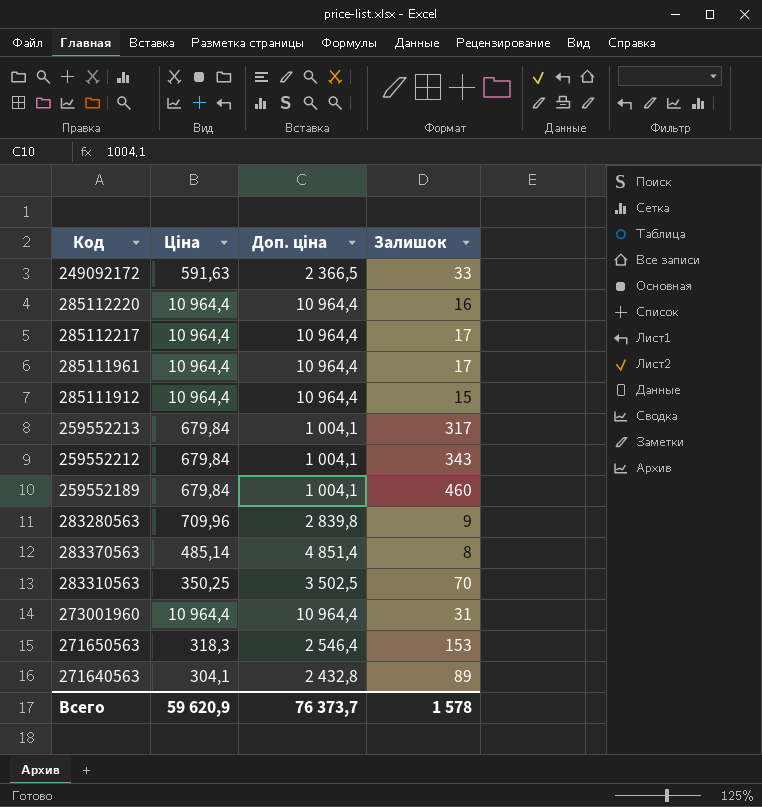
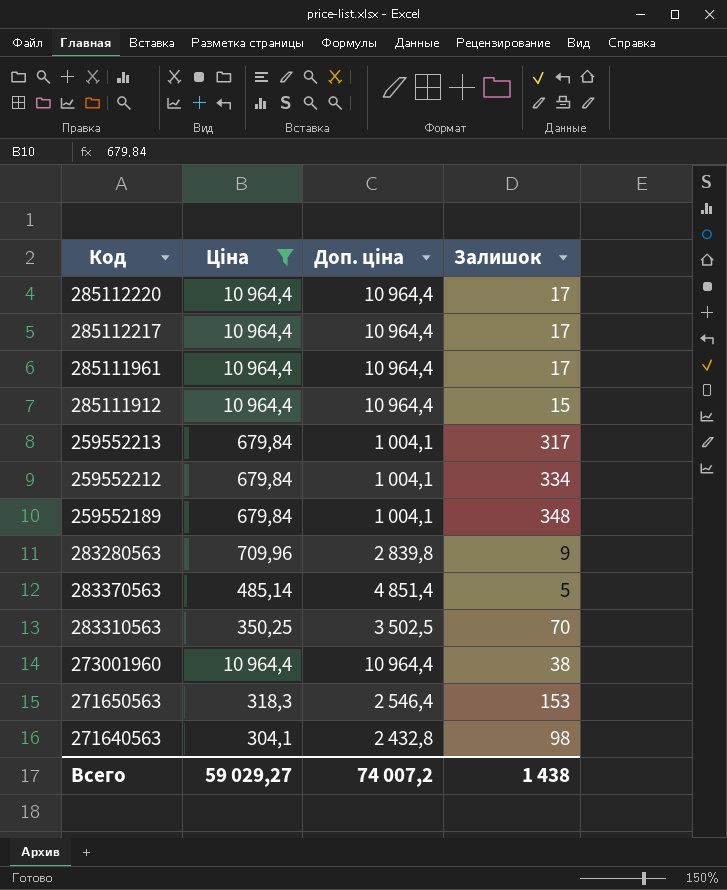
filter: none -> Ціна != 591,63
285112220 | Залишок: 16 -> 17
259552212 | Залишок: 343 -> 334
259552189 | Залишок: 460 -> 348
283370563 | Залишок: 8 -> 5
273001960 | Залишок: 31 -> 38
271640563 | Залишок: 89 -> 98
Всего | Ціна: 59 620,9 -> 59 029,27
Всего | Доп. ціна: 76 373,7 -> 74 007,2
Всего | Залишок: 1 578 -> 1 438

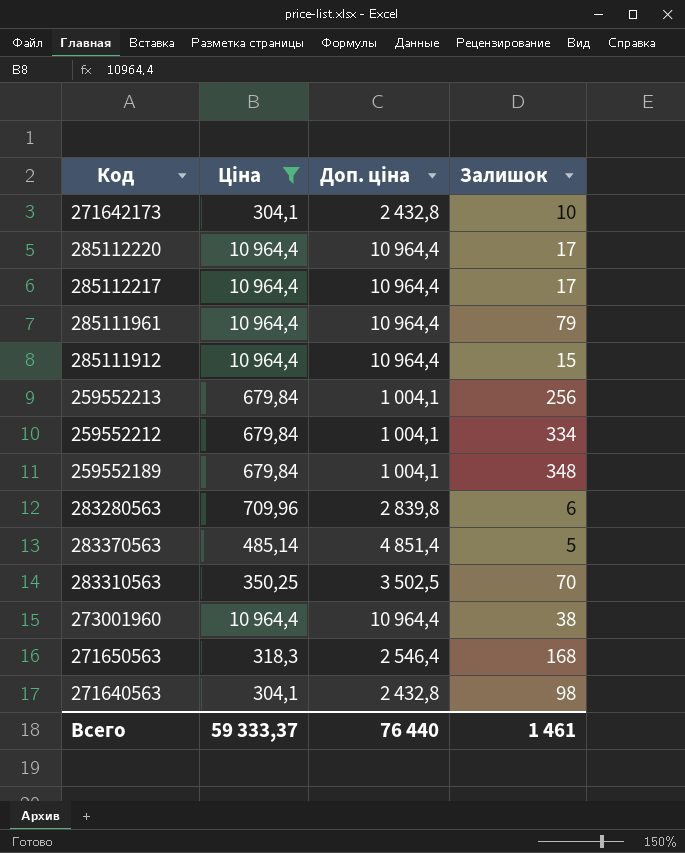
row 271642173: none -> 304,1 | 2 432,8 | 10
285111961 | Залишок: 17 -> 79
259552213 | Залишок: 317 -> 256
283280563 | Залишок: 9 -> 6
271650563 | Залишок: 153 -> 168
Всего | Ціна: 59 029,27 -> 59 333,37
Всего | Доп. ціна: 74 007,2 -> 76 440
Всего | Залишок: 1 438 -> 1 461

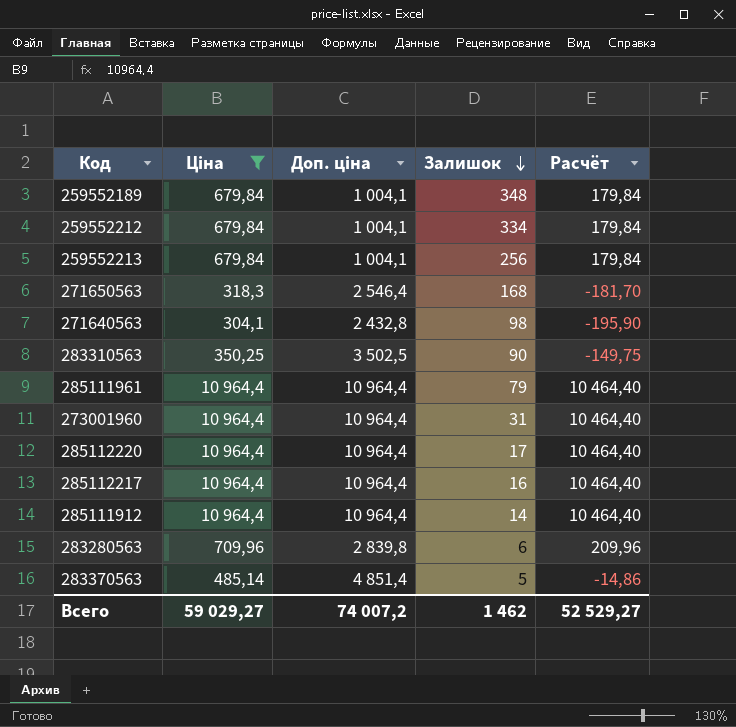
row order: none -> Залишок descending
column Расчёт | formula: none -> [Ціна] - 500
row 271642173: 304,1 | 2 432,8 | 10 -> none
283310563 | Залишок: 70 -> 90
273001960 | Залишок: 38 -> 31
285112217 | Залишок: 17 -> 16
285111912 | Залишок: 15 -> 14
Всего | Ціна: 59 333,37 -> 59 029,27
Всего | Доп. ціна: 76 440 -> 74 007,2
Всего | Залишок: 1 461 -> 1 462

